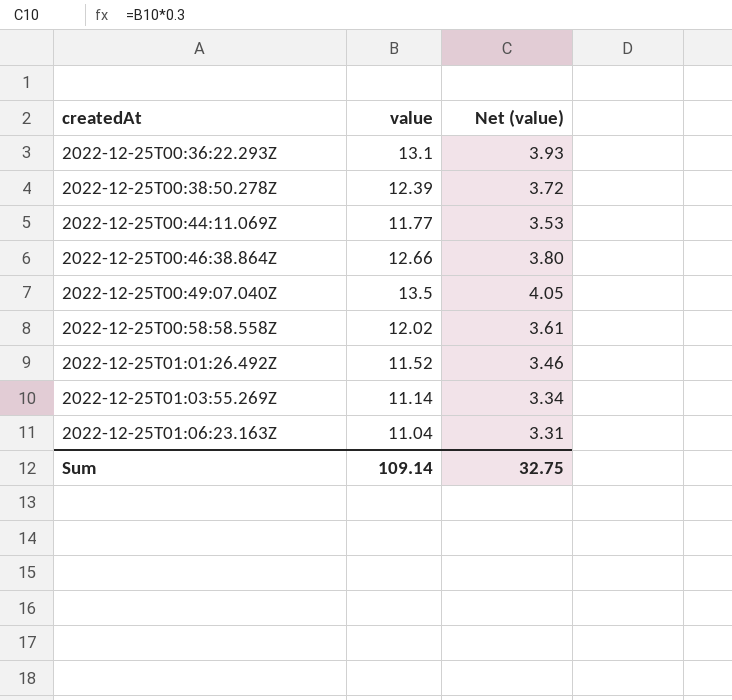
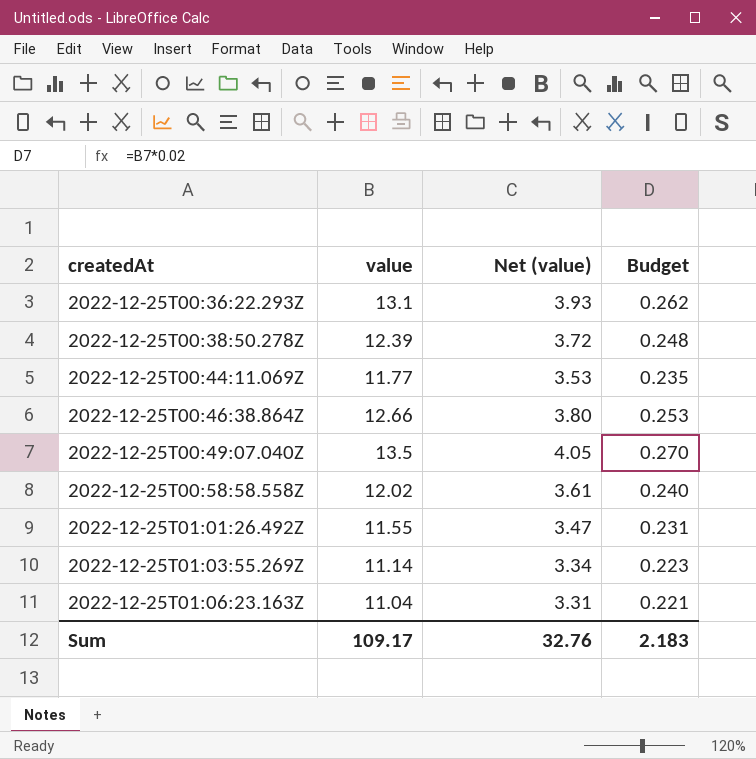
column Budget | formula: none -> [value] * 0.02
2022-12-25T01:01:26.492Z | value: 11.52 -> 11.55
2022-12-25T01:01:26.492Z | Net (value): 3.46 -> 3.47
Sum | value: 109.14 -> 109.17
Sum | Net (value): 32.75 -> 32.76

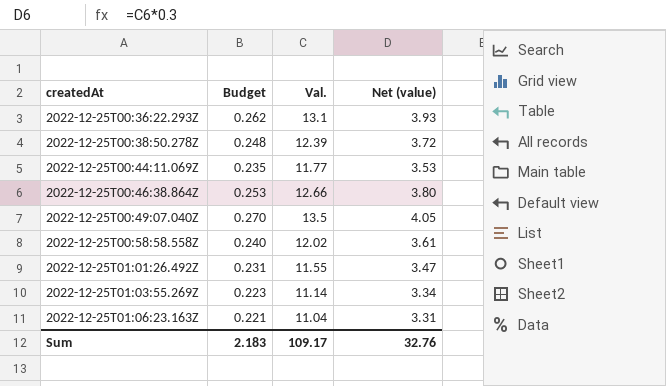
column Budget | position: 4 -> 2
column name: value -> Val.

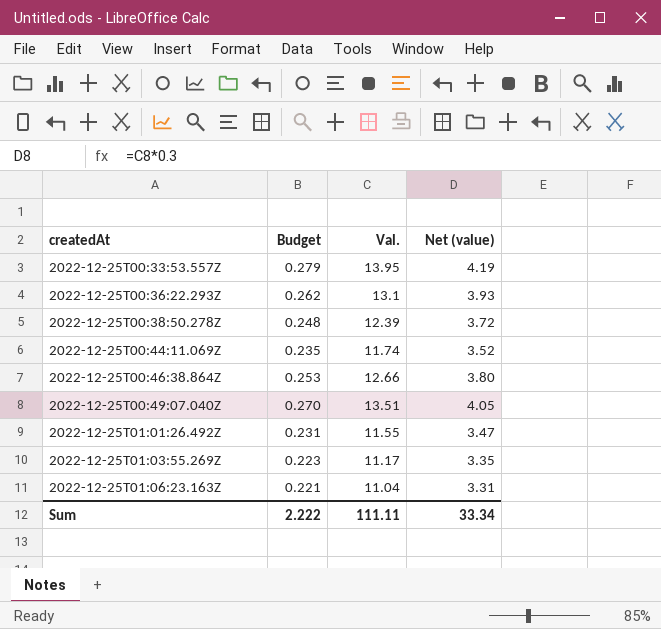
row 2022-12-25T00:58:58.558Z: 0.240 | 12.02 | 3.61 -> none
row 2022-12-25T00:33:53.557Z: none -> 0.279 | 13.95 | 4.19
2022-12-25T00:44:11.069Z | Val.: 11.77 -> 11.74
2022-12-25T00:44:11.069Z | Net (value): 3.53 -> 3.52
2022-12-25T00:49:07.040Z | Val.: 13.5 -> 13.51
2022-12-25T01:03:55.269Z | Val.: 11.14 -> 11.17
2022-12-25T01:03:55.269Z | Net (value): 3.34 -> 3.35
Sum | Budget: 2.183 -> 2.222
Sum | Val.: 109.17 -> 111.11
Sum | Net (value): 32.76 -> 33.34

